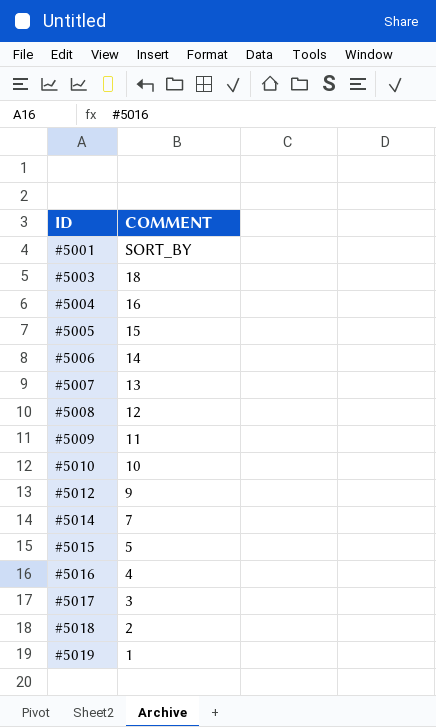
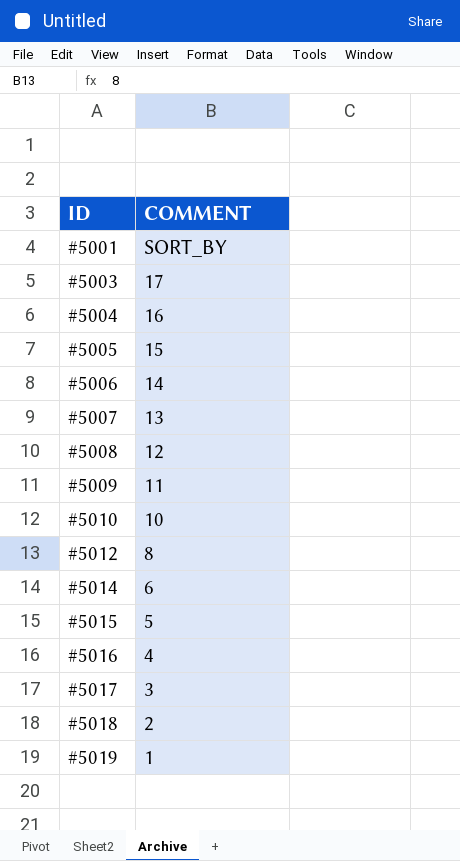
#5003 | COMMENT: 18 -> 17
#5012 | COMMENT: 9 -> 8
#5014 | COMMENT: 7 -> 6

